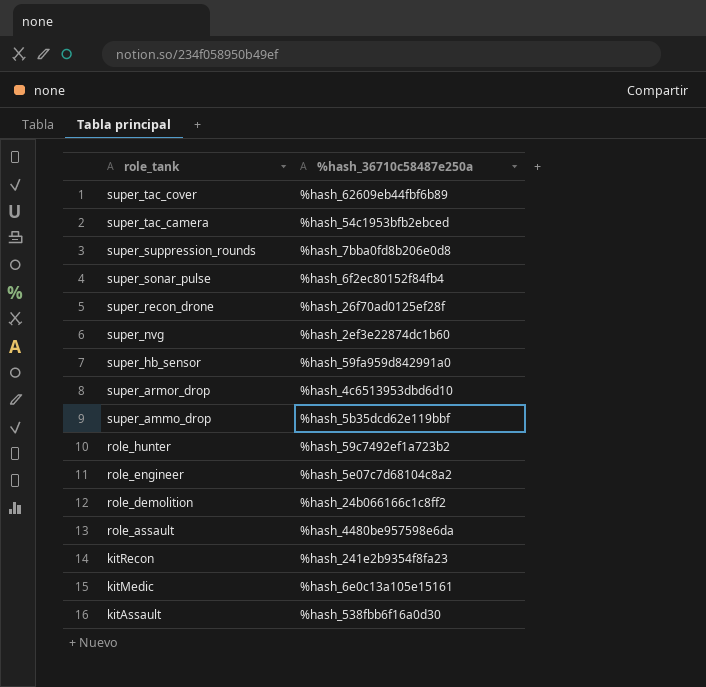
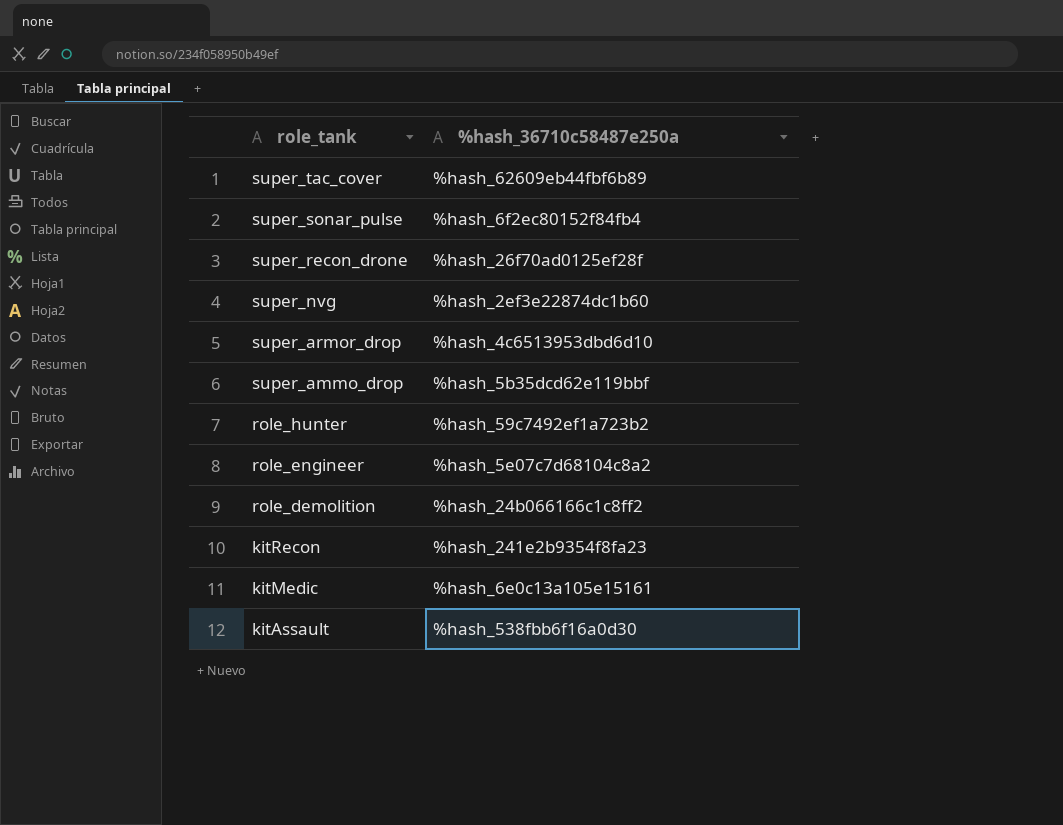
row super_tac_camera: %hash_54c1953bfb2ebced -> none
row super_suppression_rounds: %hash_7bba0fd8b206e0d8 -> none
row super_hb_sensor: %hash_59fa959d842991a0 -> none
row role_assault: %hash_4480be957598e6da -> none

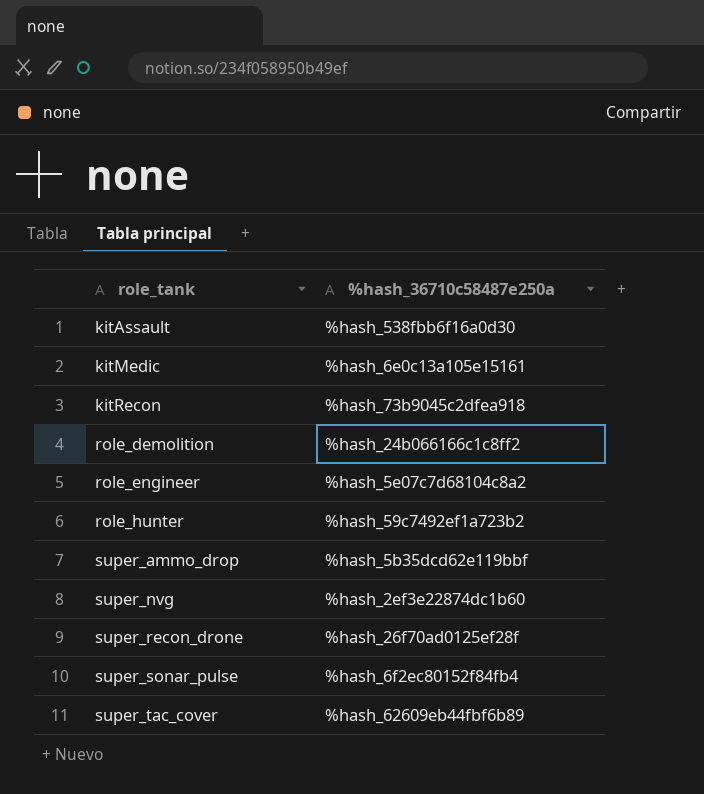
row order: role_tank descending -> role_tank ascending
row super_armor_drop: %hash_4c6513953dbd6d10 -> none
kitRecon | %hash_36710c58487e250a: %hash_241e2b9354f8fa23 -> %hash_73b9045c2dfea918

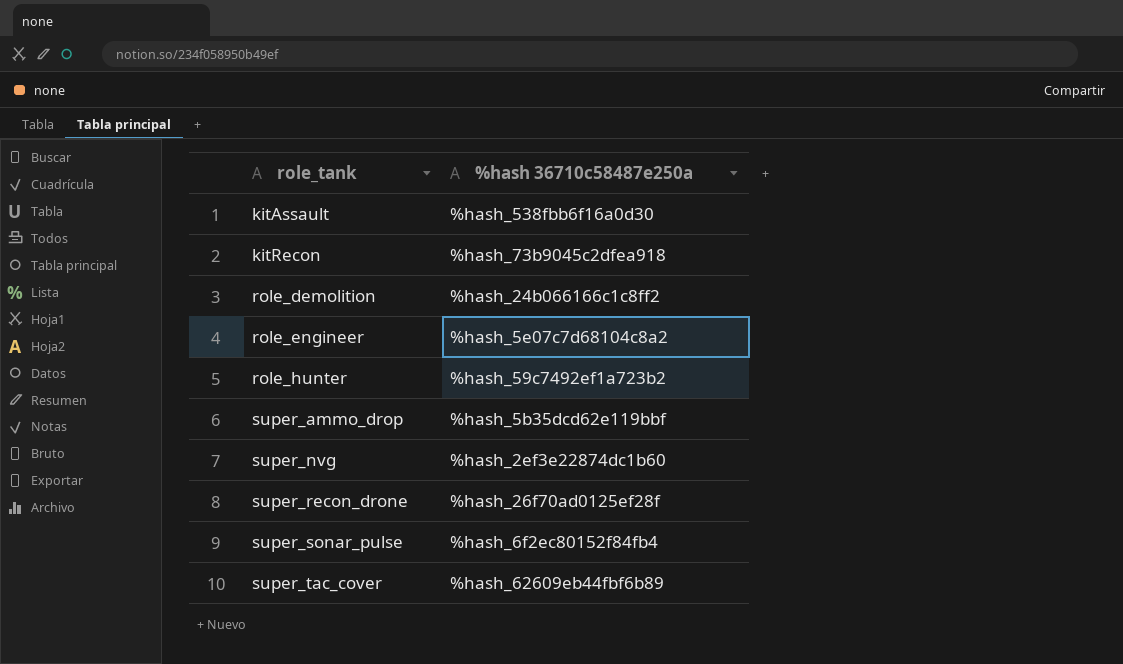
column name: %hash_36710c58487e250a -> %hash 36710c58487e250a
row kitMedic: %hash_6e0c13a105e15161 -> none

